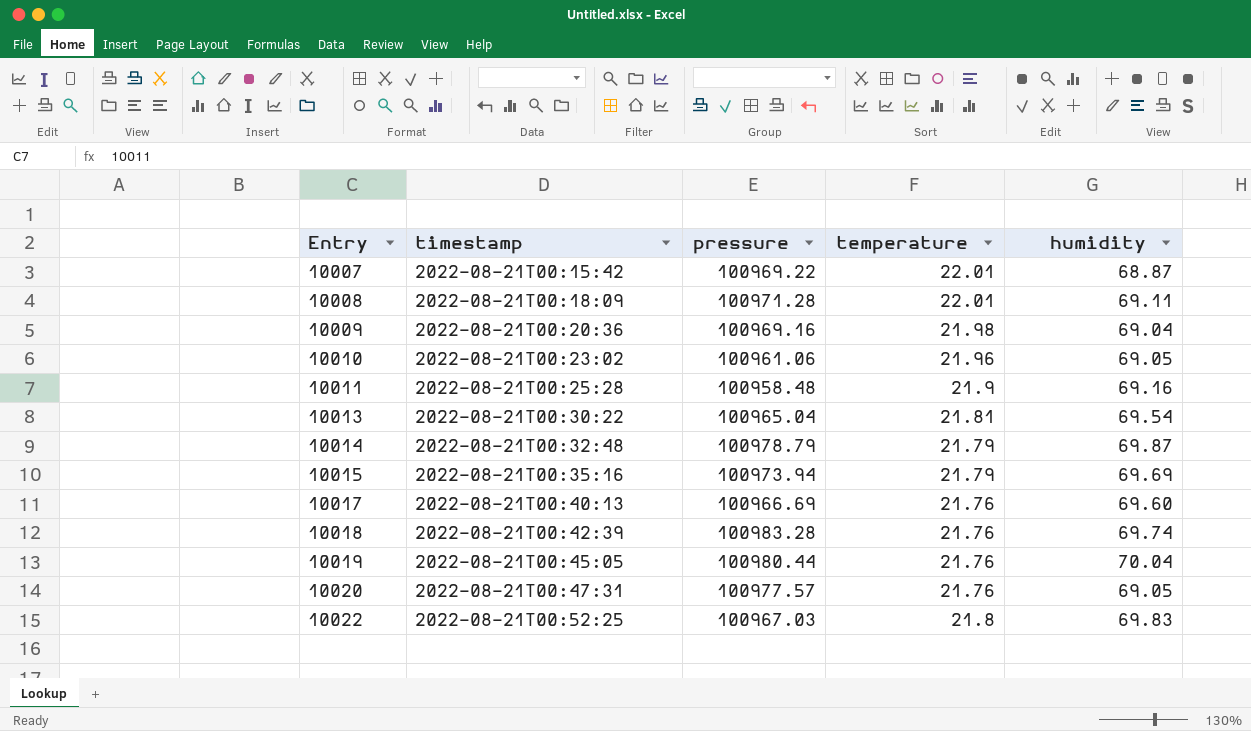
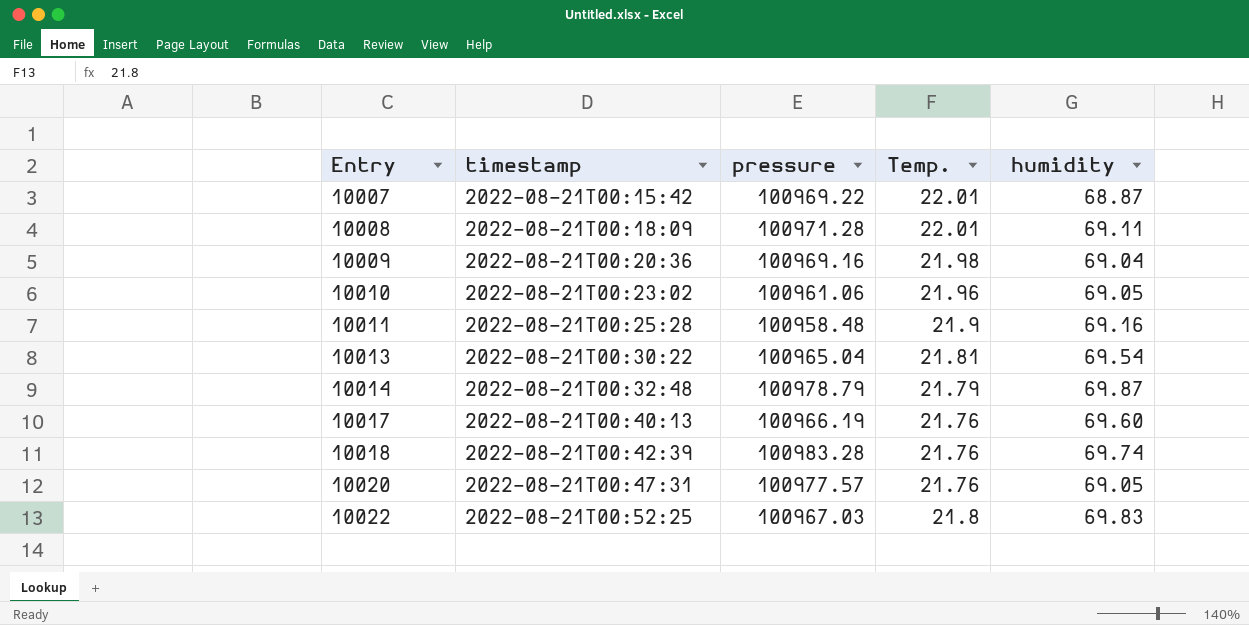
column name: temperature -> Temp.
row 10015: 2022-08-21T00:35:16 | 100973.94 | 21.79 | 69.69 -> none
row 10019: 2022-08-21T00:45:05 | 100980.44 | 21.76 | 70.04 -> none
10017 | pressure: 100966.69 -> 100966.19

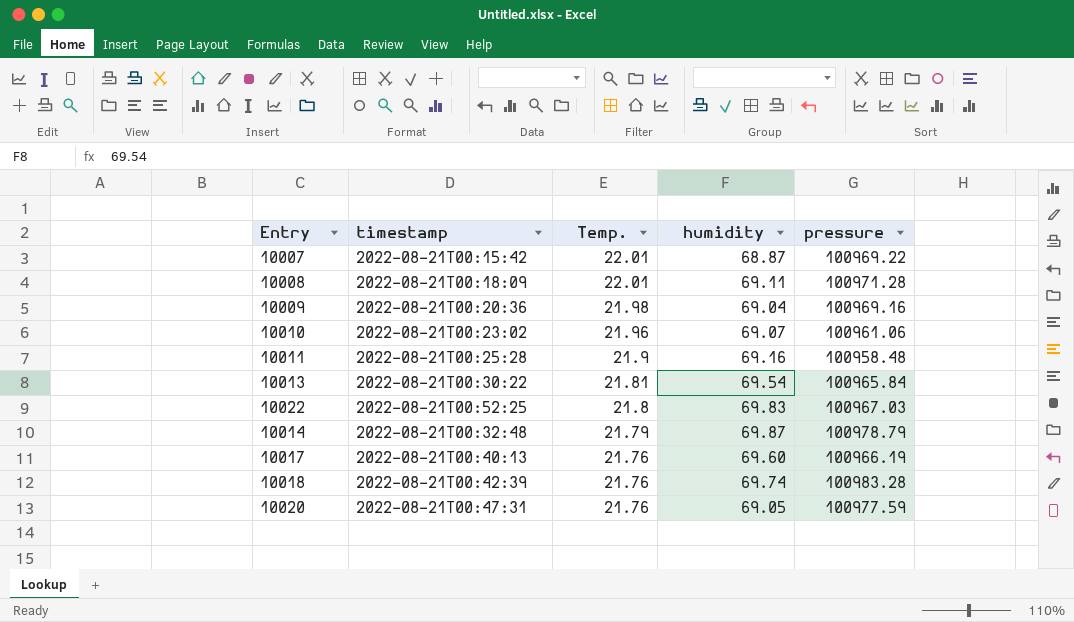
row order: Entry ascending -> Temp. descending
column pressure | position: 3 -> 5
10010 | humidity: 69.05 -> 69.07
10013 | pressure: 100965.04 -> 100965.84
10020 | pressure: 100977.57 -> 100977.59

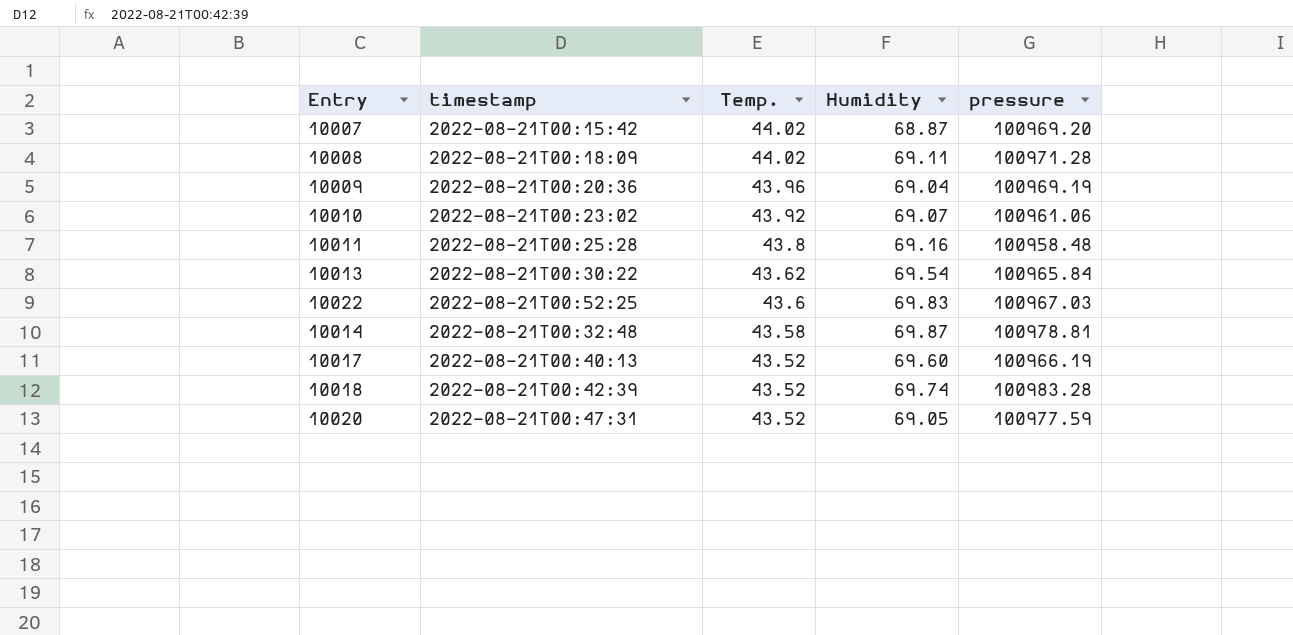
column name: humidity -> Humidity
10007 | Temp.: 22.01 -> 44.02
10007 | pressure: 100969.22 -> 100969.20
10008 | Temp.: 22.01 -> 44.02
10009 | Temp.: 21.98 -> 43.96
10009 | pressure: 100969.16 -> 100969.19
10010 | Temp.: 21.96 -> 43.92
10011 | Temp.: 21.9 -> 43.8
10013 | Temp.: 21.81 -> 43.62
10022 | Temp.: 21.8 -> 43.6
10014 | Temp.: 21.79 -> 43.58
10014 | pressure: 100978.79 -> 100978.81
10017 | Temp.: 21.76 -> 43.52
10018 | Temp.: 21.76 -> 43.52
10020 | Temp.: 21.76 -> 43.52

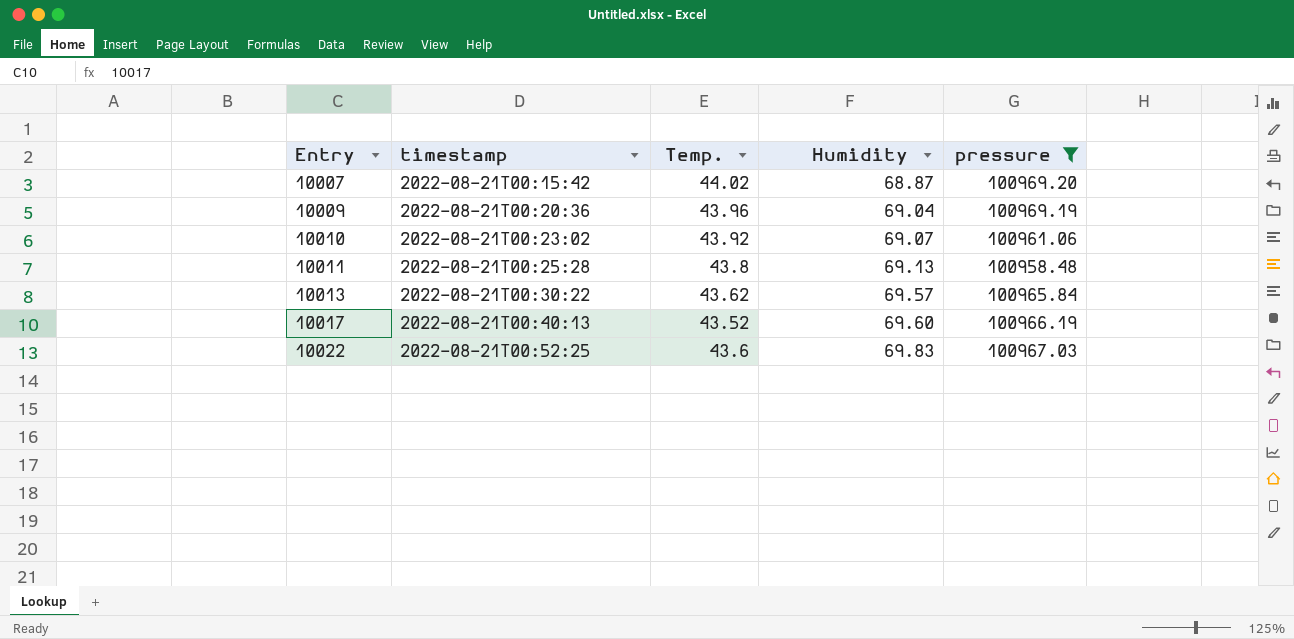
filter: none -> pressure <= 100969.20
row order: Temp. descending -> Entry ascending
10011 | Humidity: 69.16 -> 69.13
10013 | Humidity: 69.54 -> 69.57

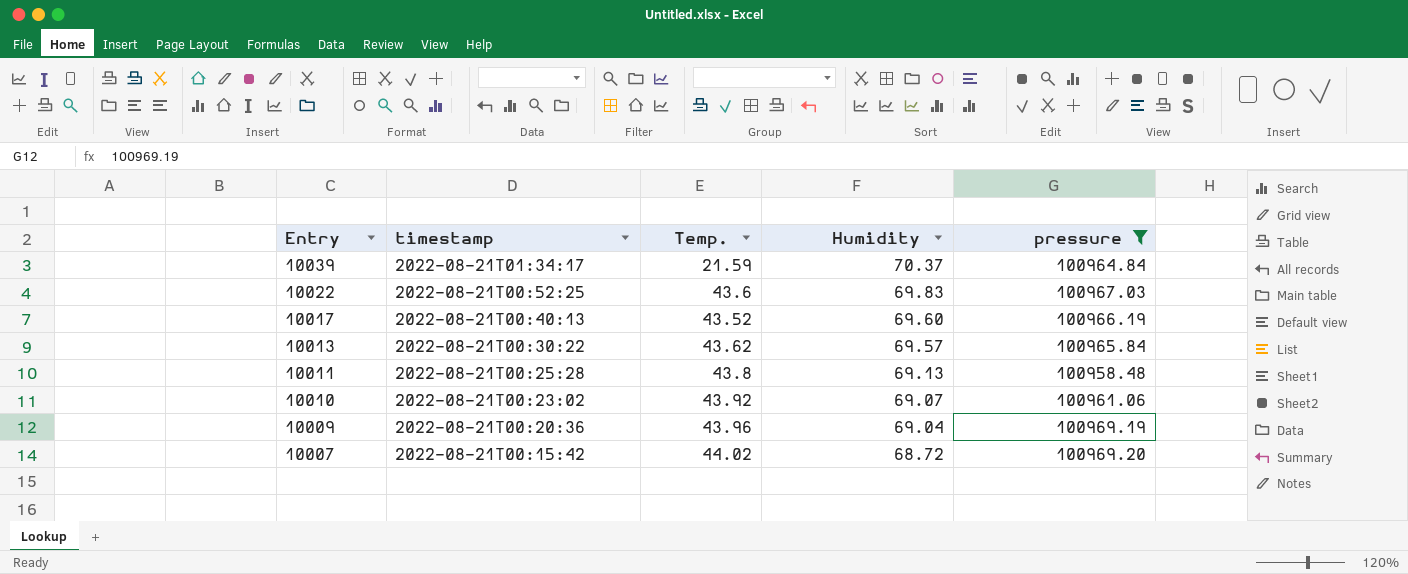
row order: Entry ascending -> Entry descending
row 10039: none -> 2022-08-21T01:34:17 | 21.59 | 70.37 | 100964.84
10007 | Humidity: 68.87 -> 68.72

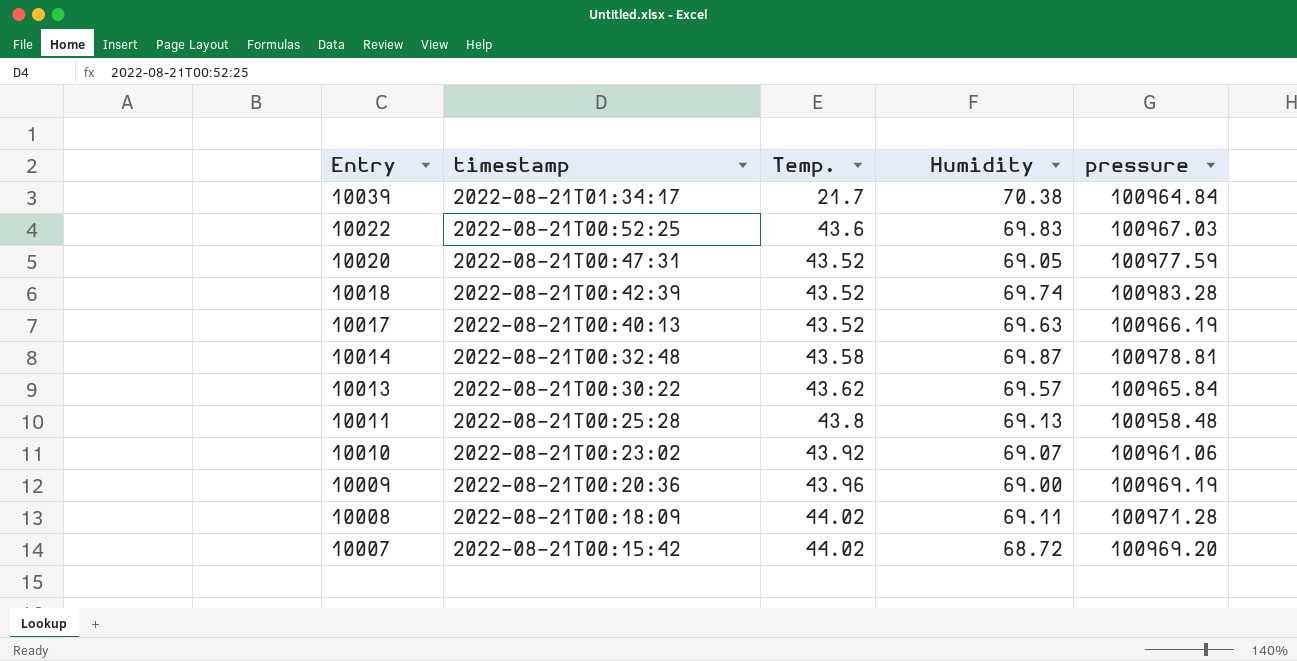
filter: pressure <= 100969.20 -> none
10039 | Temp.: 21.59 -> 21.7
10039 | Humidity: 70.37 -> 70.38
10017 | Humidity: 69.60 -> 69.63
10009 | Humidity: 69.04 -> 69.00

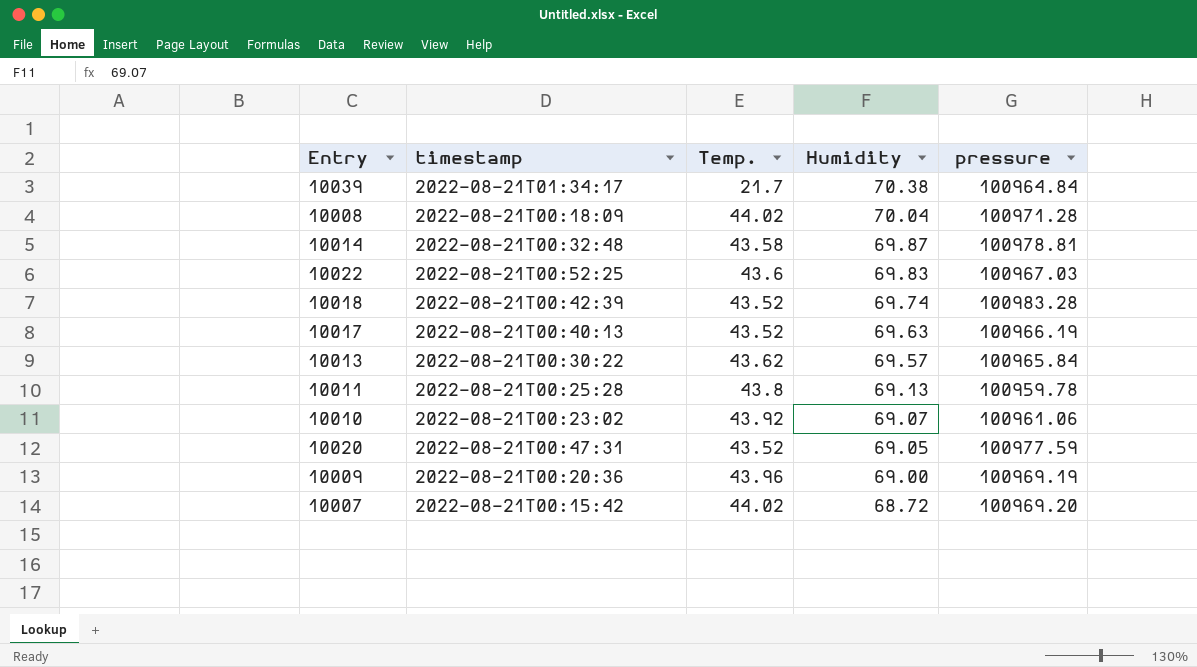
row order: Entry descending -> Humidity descending
10008 | Humidity: 69.11 -> 70.04
10011 | pressure: 100958.48 -> 100959.78

